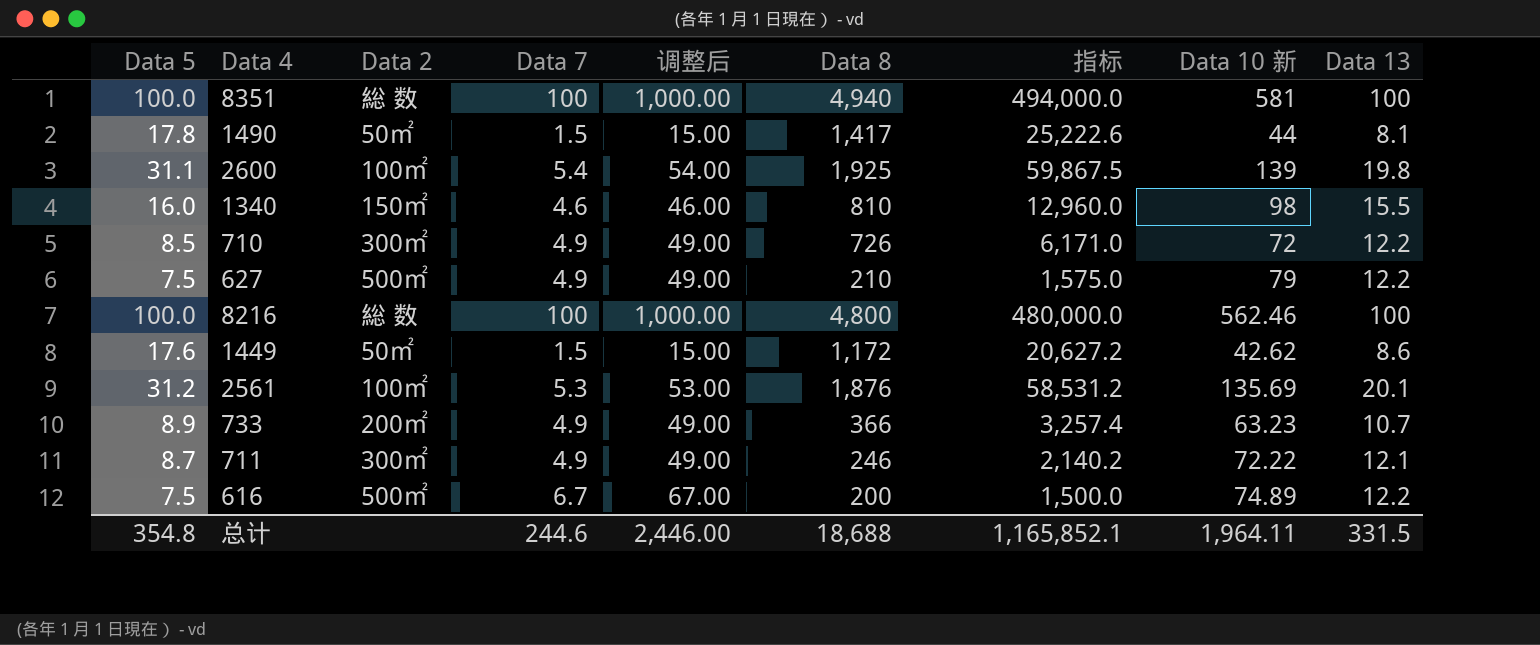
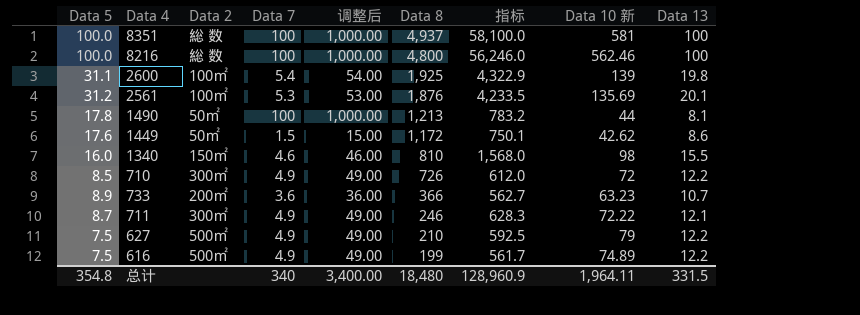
row order: none -> Data 8 descending
column 指标 | formula: [Data 5] * [Data 8] -> [Data 5] * [Data 10 新]
8351 | Data 8: 4,940 -> 4,937
1490 | Data 7: 1.5 -> 100
1490 | 调整后: 15.00 -> 1,000.00
1490 | Data 8: 1,417 -> 1,213
733 | Data 7: 4.9 -> 3.6
733 | 调整后: 49.00 -> 36.00
616 | Data 7: 6.7 -> 4.9
616 | 调整后: 67.00 -> 49.00
616 | Data 8: 200 -> 199
总计 | Data 7: 244.6 -> 340
总计 | 调整后: 2,446.00 -> 3,400.00
总计 | Data 8: 18,688 -> 18,480
总计 | 指标: 1,165,852.1 -> 128,960.9

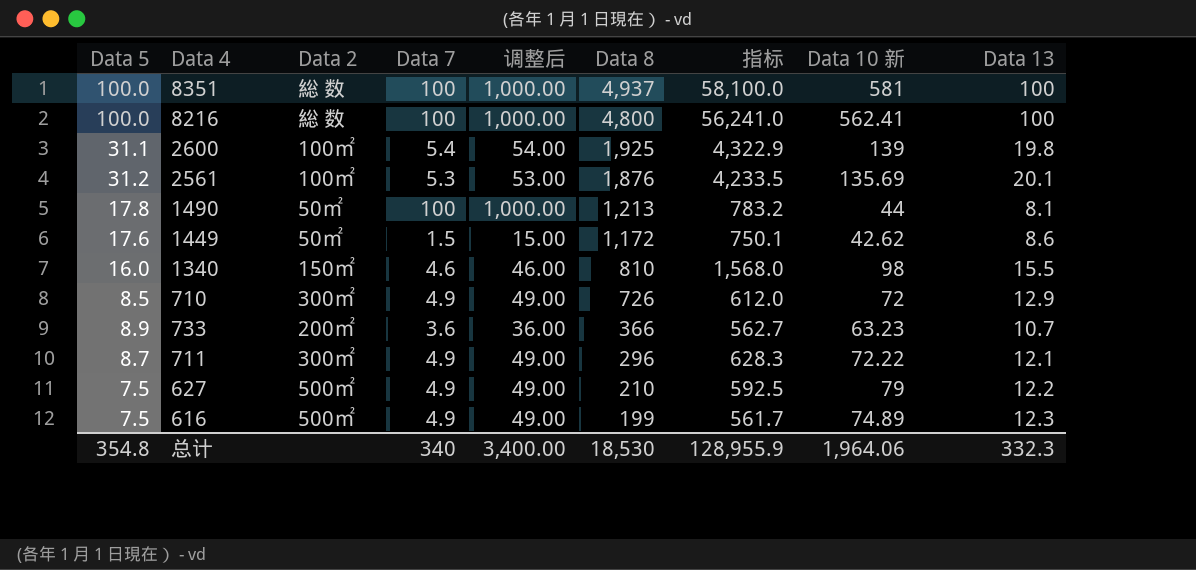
8216 | 指标: 56,246.0 -> 56,241.0
8216 | Data 10 新: 562.46 -> 562.41
710 | Data 13: 12.2 -> 12.9
711 | Data 8: 246 -> 296
616 | Data 13: 12.2 -> 12.3
总计 | Data 8: 18,480 -> 18,530
总计 | 指标: 128,960.9 -> 128,955.9
总计 | Data 10 新: 1,964.11 -> 1,964.06
总计 | Data 13: 331.5 -> 332.3

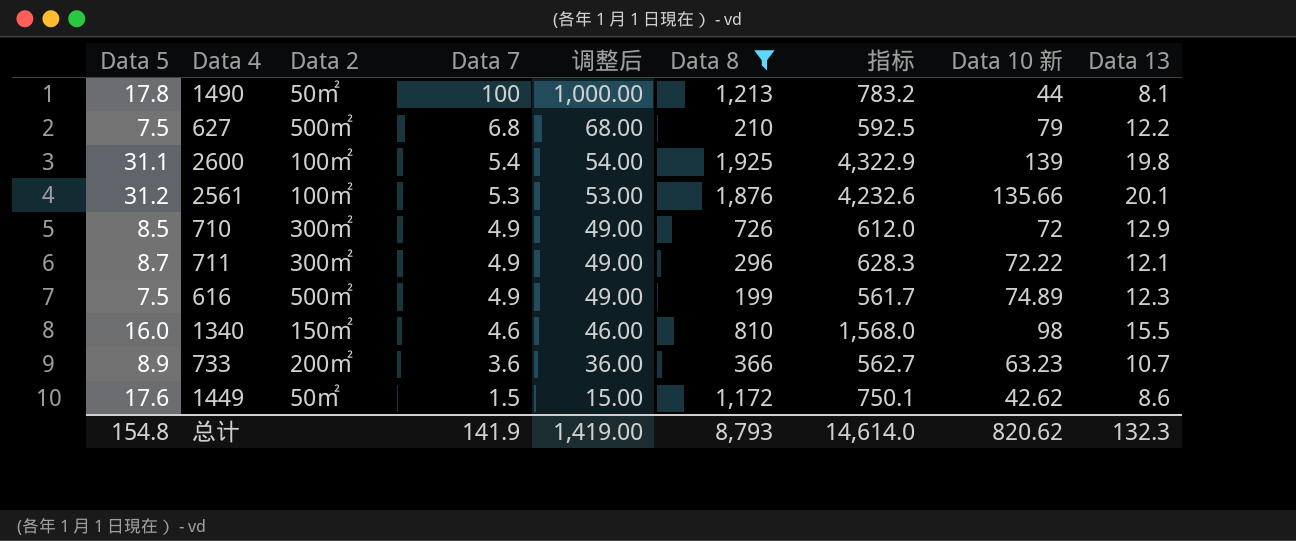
filter: none -> Data 8 <= 1,925
row order: Data 8 descending -> Data 7 descending
627 | Data 7: 4.9 -> 6.8
627 | 调整后: 49.00 -> 68.00
2561 | 指标: 4,233.5 -> 4,232.6
2561 | Data 10 新: 135.69 -> 135.66
总计 | Data 5: 354.8 -> 154.8
总计 | Data 7: 340 -> 141.9
总计 | 调整后: 3,400.00 -> 1,419.00
总计 | Data 8: 18,530 -> 8,793
总计 | 指标: 128,955.9 -> 14,614.0
总计 | Data 10 新: 1,964.06 -> 820.62
总计 | Data 13: 332.3 -> 132.3

